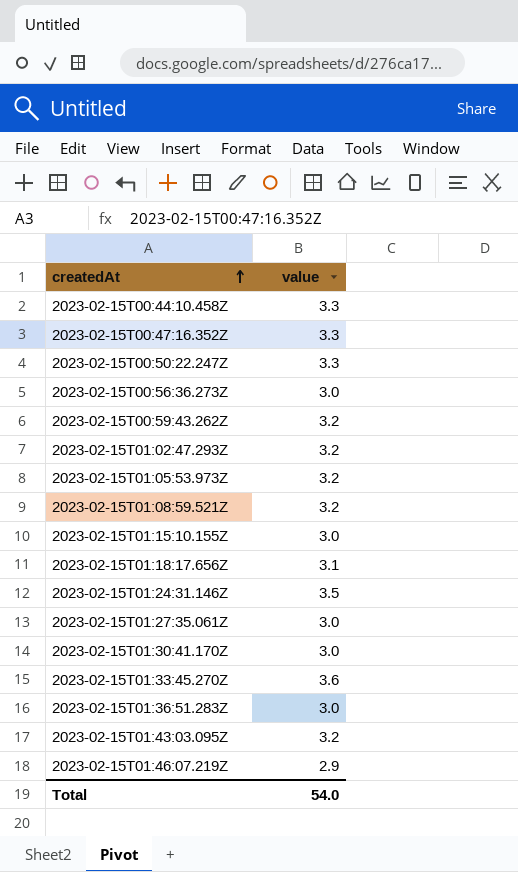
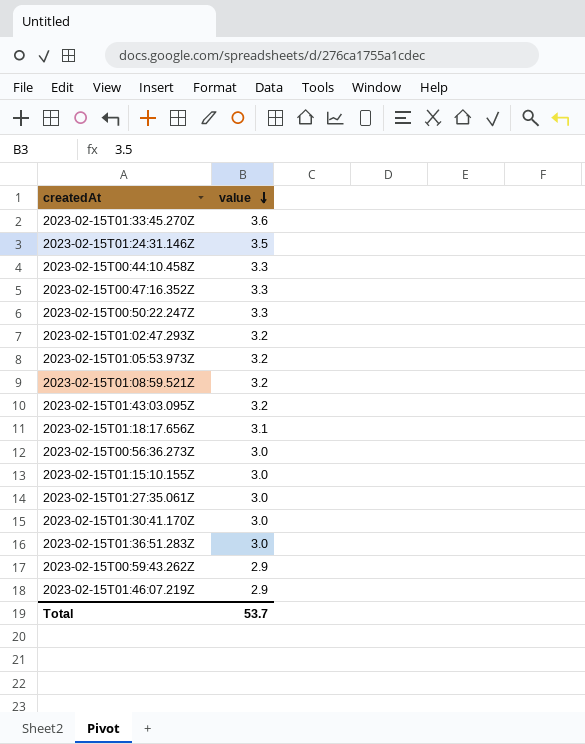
row order: createdAt ascending -> value descending
2023-02-15T00:59:43.262Z | value: 3.2 -> 2.9
Total | value: 54.0 -> 53.7

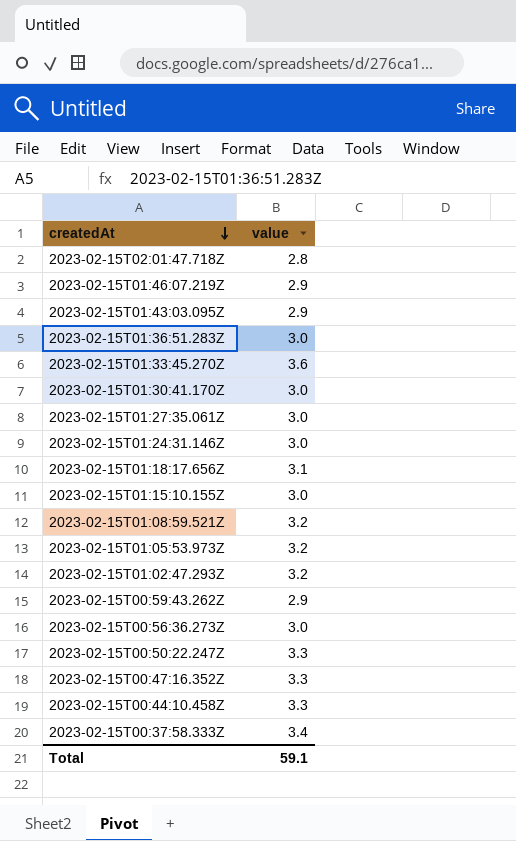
row order: value descending -> createdAt descending
row 2023-02-15T02:01:47.718Z: none -> 2.8
2023-02-15T01:43:03.095Z | value: 3.2 -> 2.9
2023-02-15T01:24:31.146Z | value: 3.5 -> 3.0
row 2023-02-15T00:37:58.333Z: none -> 3.4
Total | value: 53.7 -> 59.1

